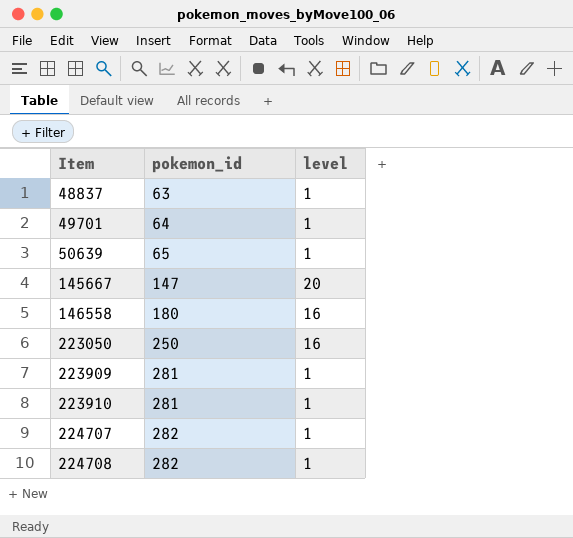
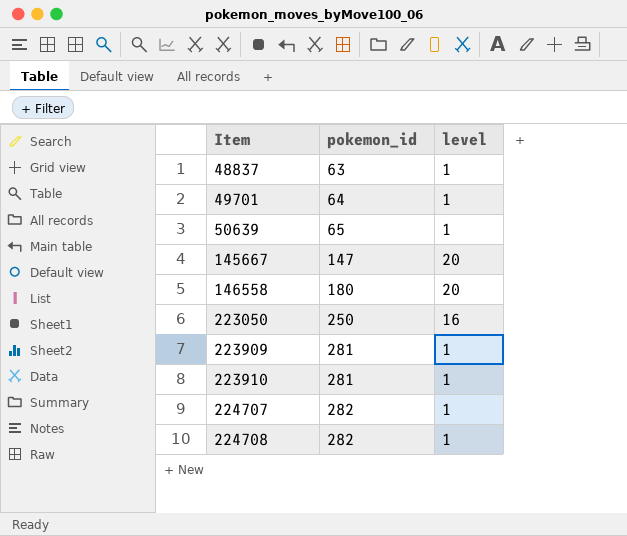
146558 | level: 16 -> 20

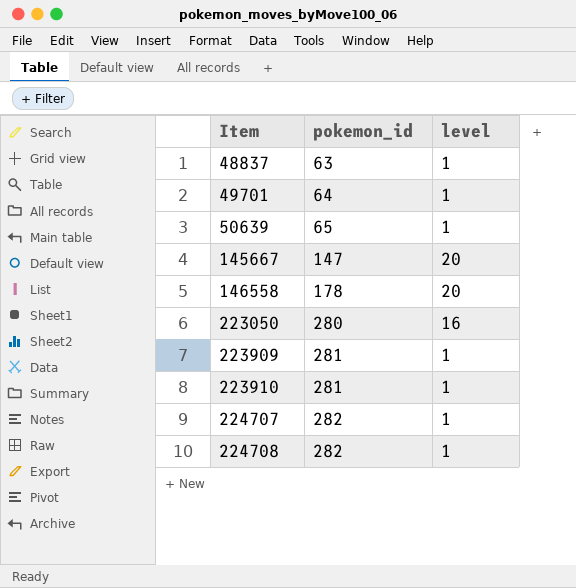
146558 | pokemon_id: 180 -> 178
223050 | pokemon_id: 250 -> 280

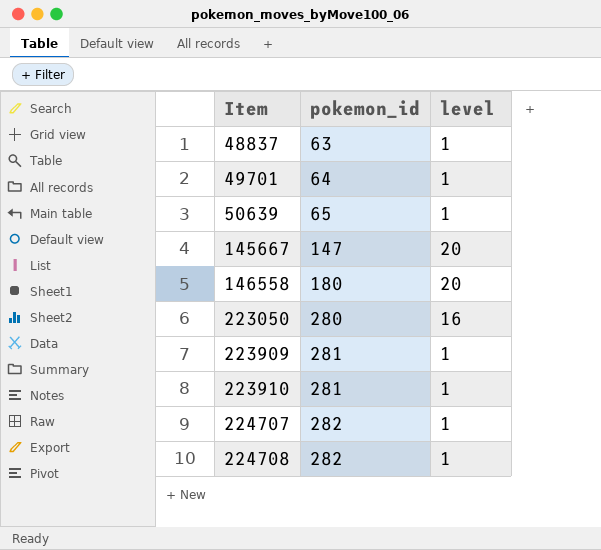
146558 | pokemon_id: 178 -> 180

